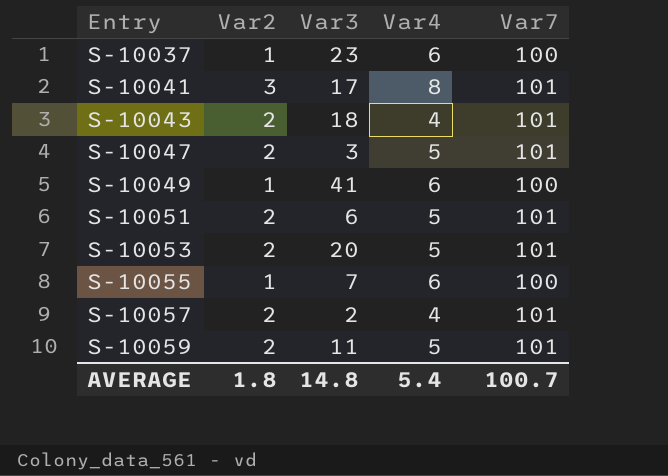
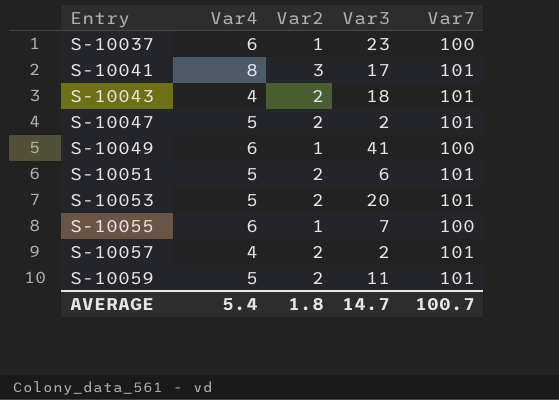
column Var4 | position: 4 -> 2
S-10047 | Var3: 3 -> 2
AVERAGE | Var3: 14.8 -> 14.7

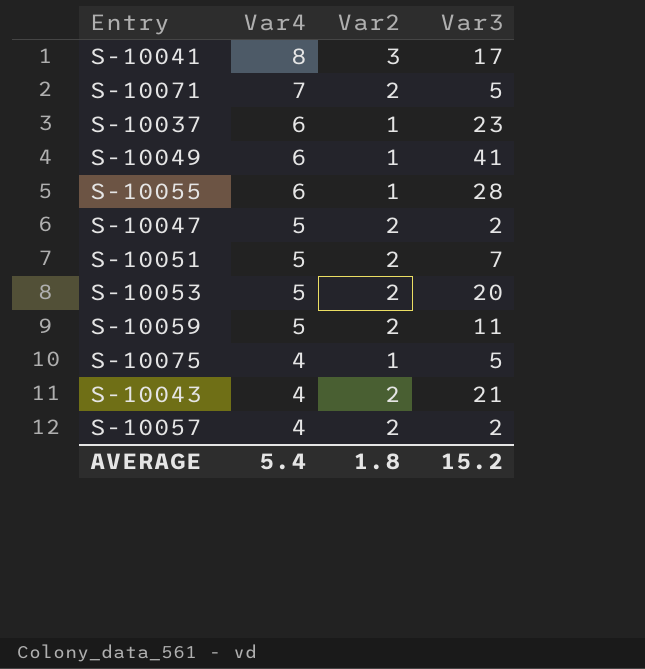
row order: Entry ascending -> Var4 descending
column Var7 | position: 5 -> none
row S-10071: none -> 7 | 2 | 5
S-10055 | Var3: 7 -> 28
S-10051 | Var3: 6 -> 7
row S-10075: none -> 4 | 1 | 5
S-10043 | Var3: 18 -> 21
AVERAGE | Var3: 14.7 -> 15.2

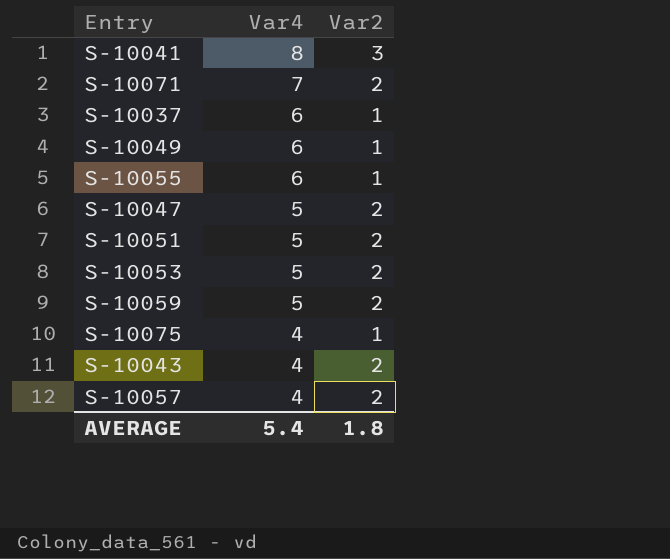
column Var3 | position: 4 -> none

